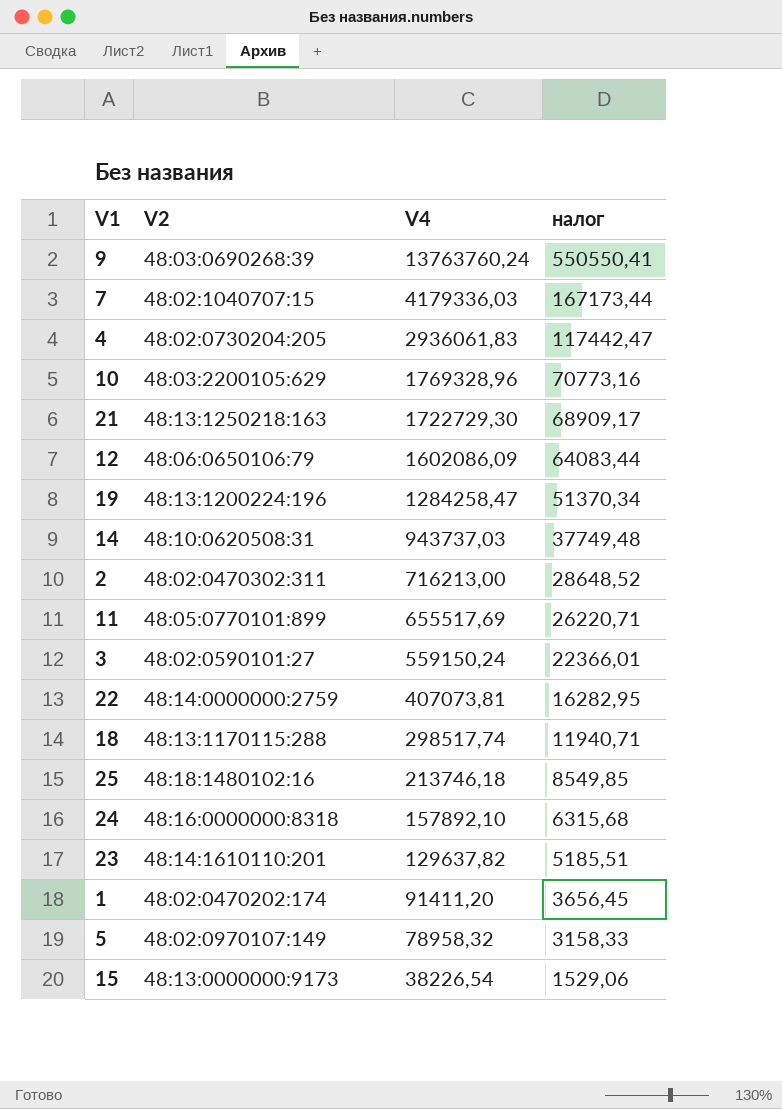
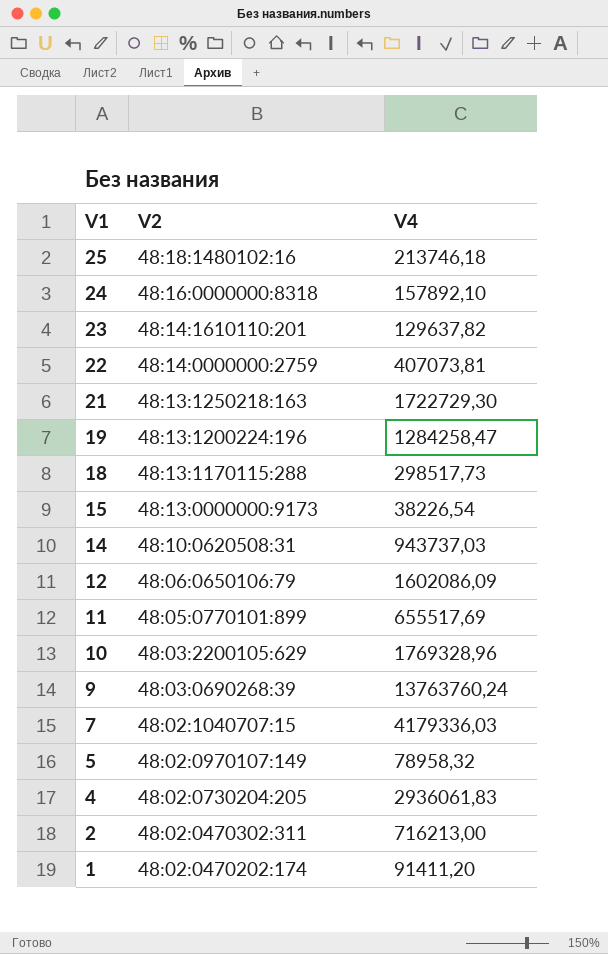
row order: V4 descending -> V1 descending
column налог | formula: [V4] * 0,04 -> none
row 3: 48:02:0590101:27 | 559150,24 | 22366,01 -> none
18 | V4: 298517,74 -> 298517,73

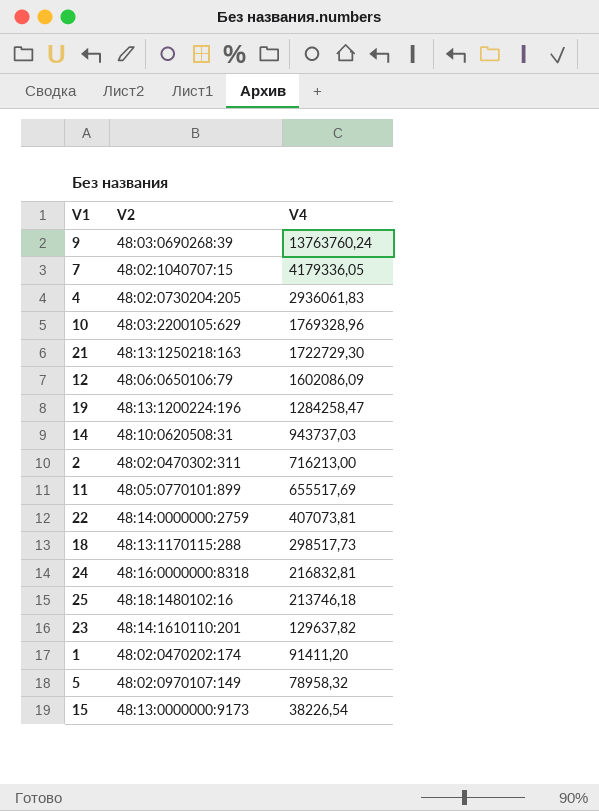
row order: V1 descending -> V4 descending
7 | V4: 4179336,03 -> 4179336,05
24 | V4: 157892,10 -> 216832,81

